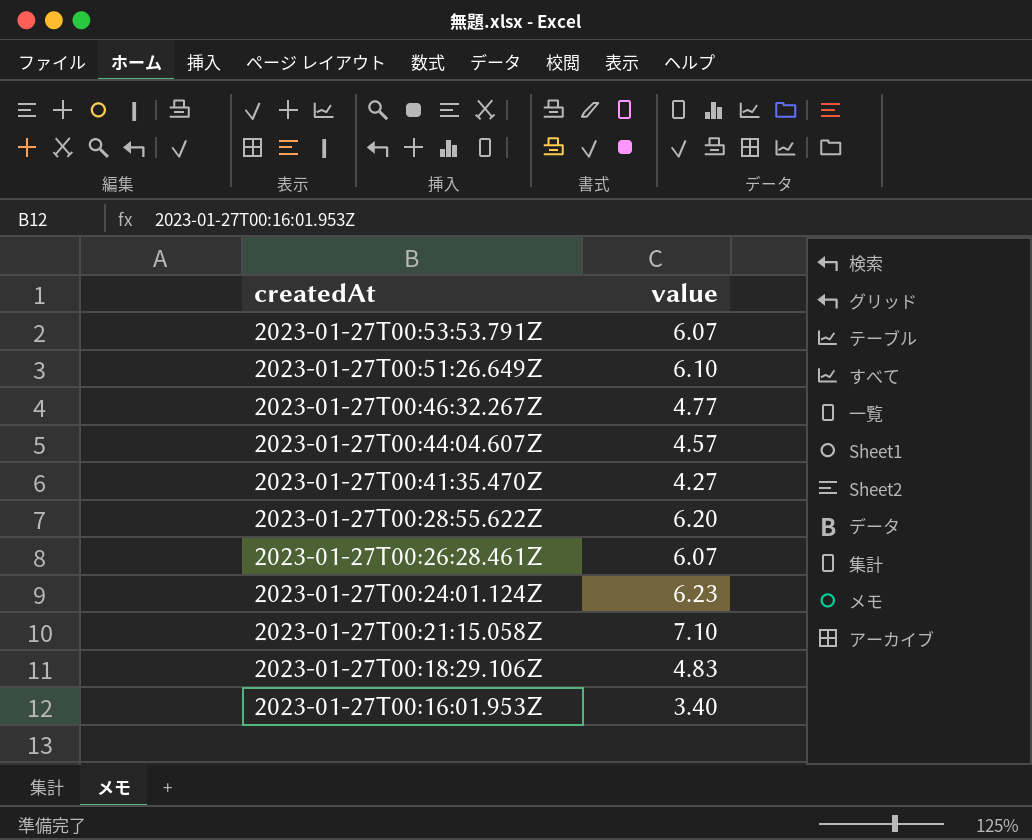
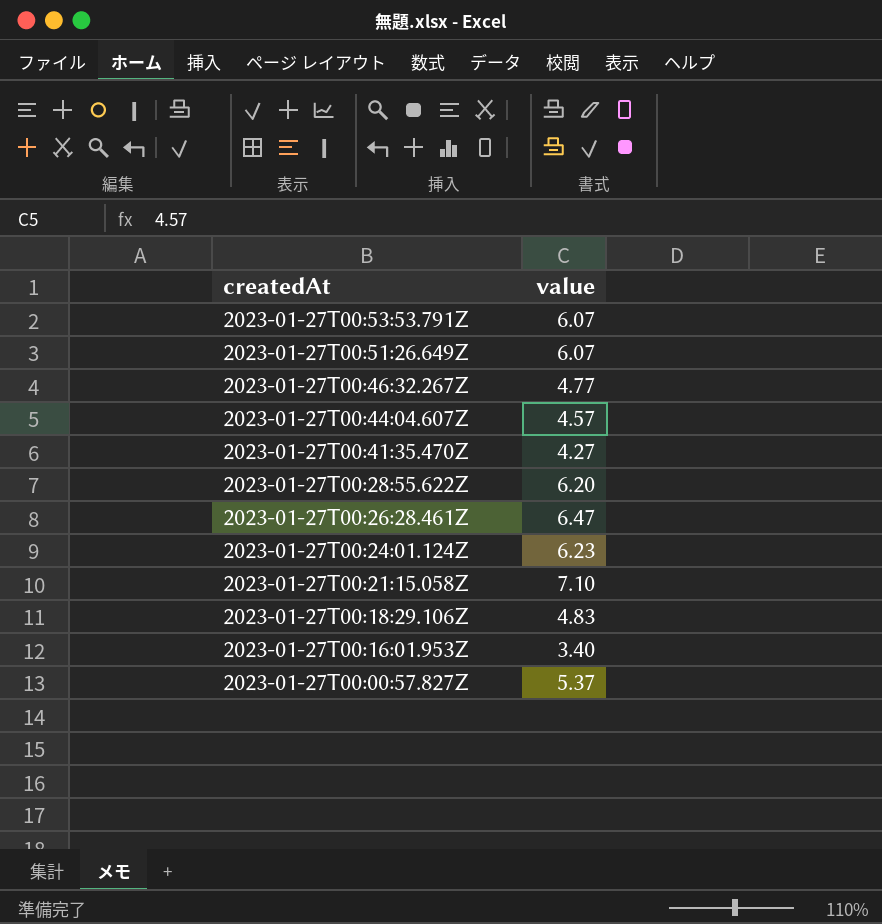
2023-01-27T00:51:26.649Z | value: 6.10 -> 6.07
2023-01-27T00:26:28.461Z | value: 6.07 -> 6.47
row 2023-01-27T00:00:57.827Z: none -> 5.37

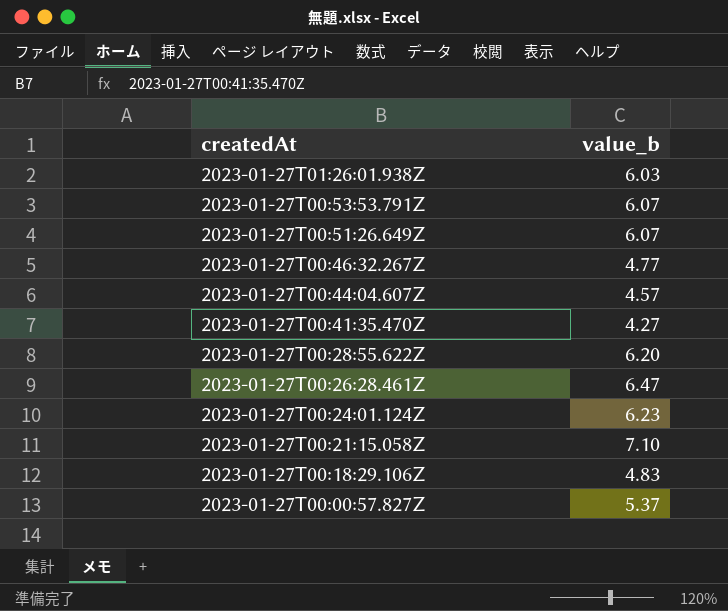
column name: value -> value_b
row 2023-01-27T00:16:01.953Z: 3.40 -> none
row 2023-01-27T01:26:01.938Z: none -> 6.03

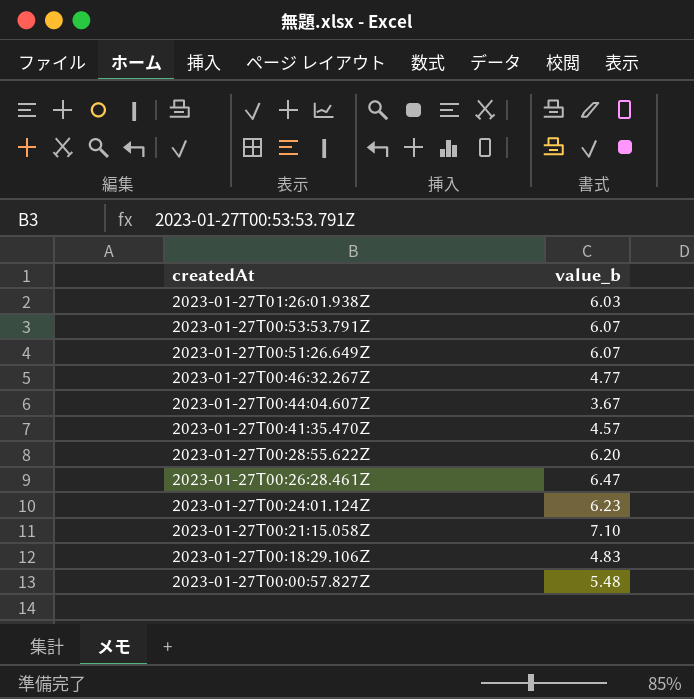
2023-01-27T00:44:04.607Z | value_b: 4.57 -> 3.67
2023-01-27T00:41:35.470Z | value_b: 4.27 -> 4.57
2023-01-27T00:00:57.827Z | value_b: 5.37 -> 5.48

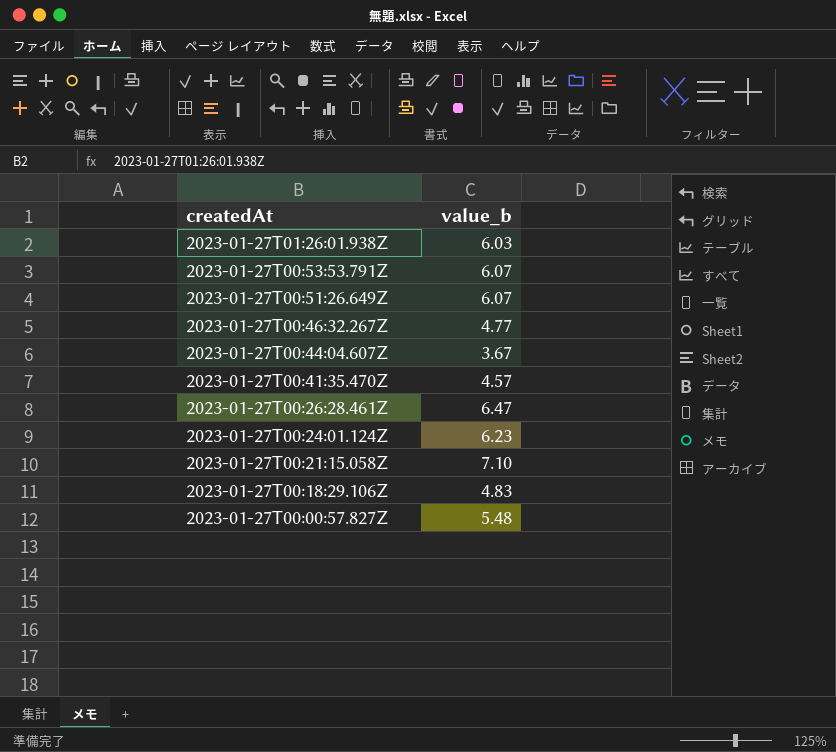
row 2023-01-27T00:28:55.622Z: 6.20 -> none

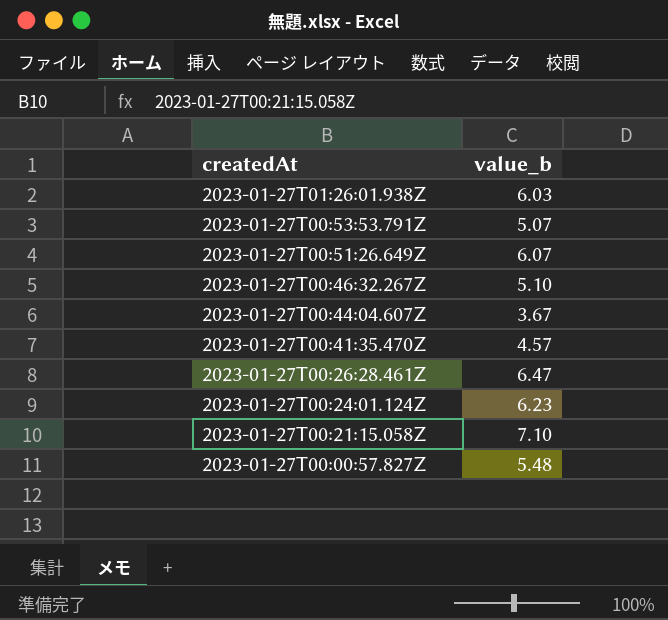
row 2023-01-27T00:18:29.106Z: 4.83 -> none
2023-01-27T00:53:53.791Z | value_b: 6.07 -> 5.07
2023-01-27T00:46:32.267Z | value_b: 4.77 -> 5.10

